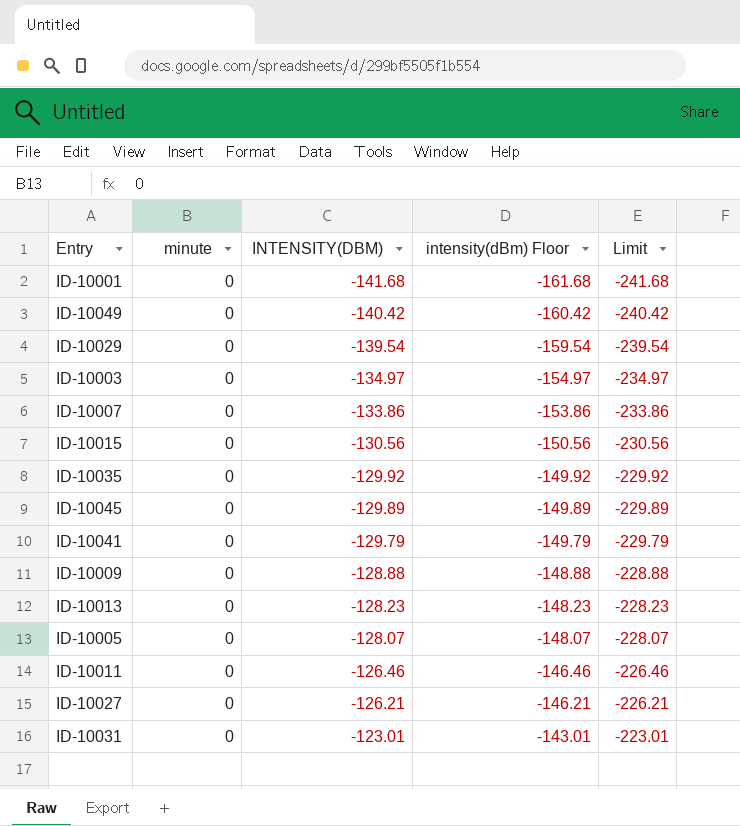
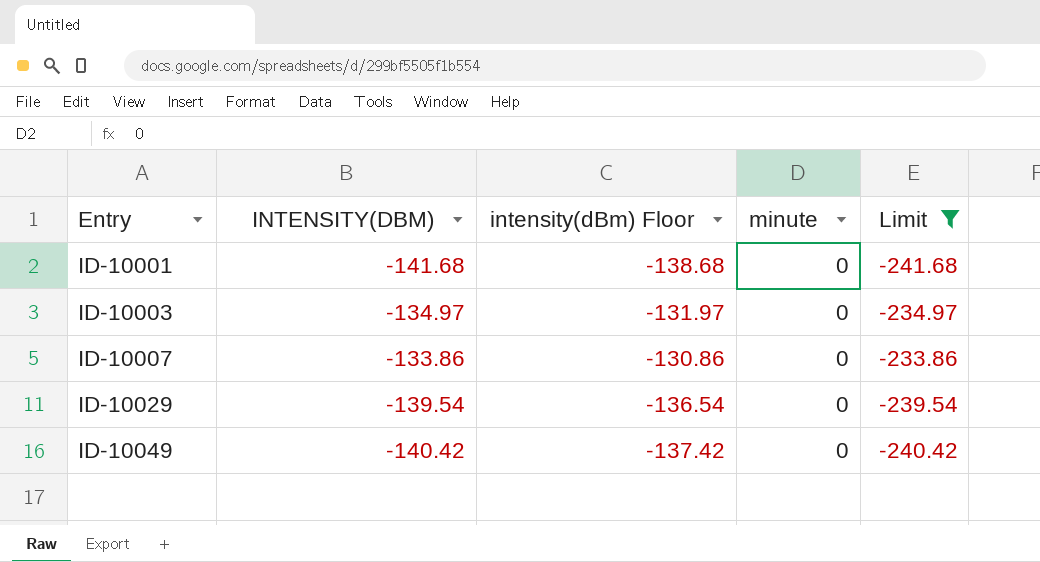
filter: none -> Limit <= -233.86
row order: INTENSITY(DBM) ascending -> Entry ascending
column intensity(dBm) Floor | formula: [INTENSITY(DBM)] - 20 -> [INTENSITY(DBM)] + 3
column minute | position: 2 -> 4

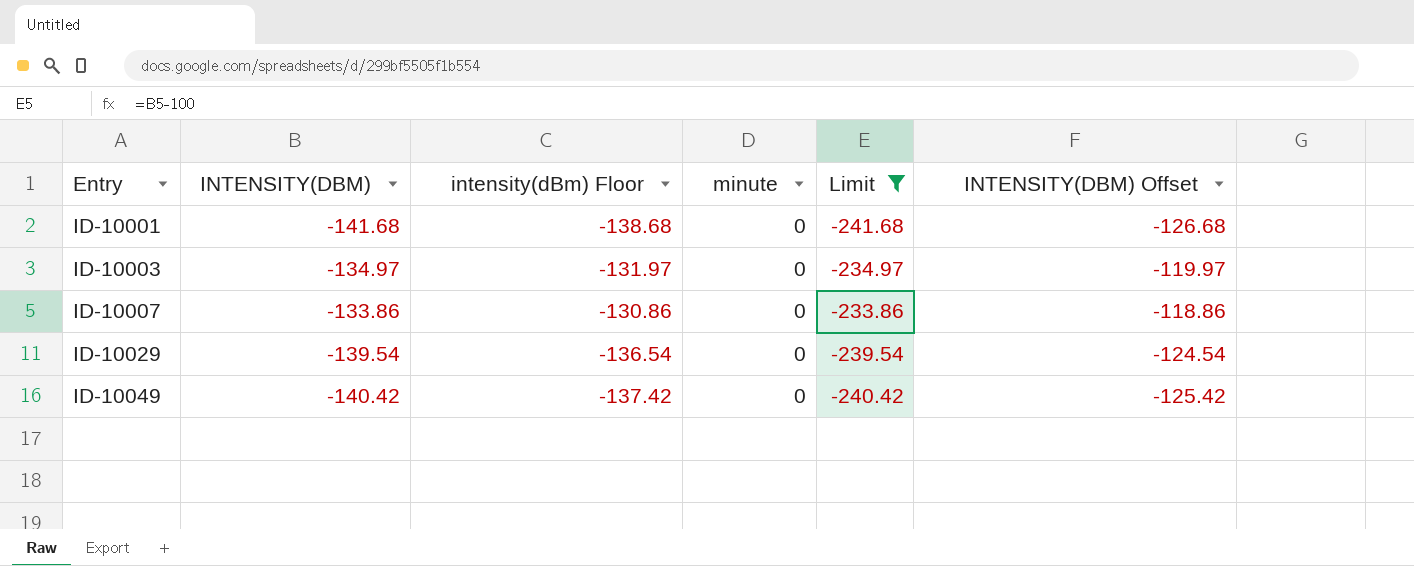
column INTENSITY(DBM) Offset | formula: none -> [INTENSITY(DBM)] + 15

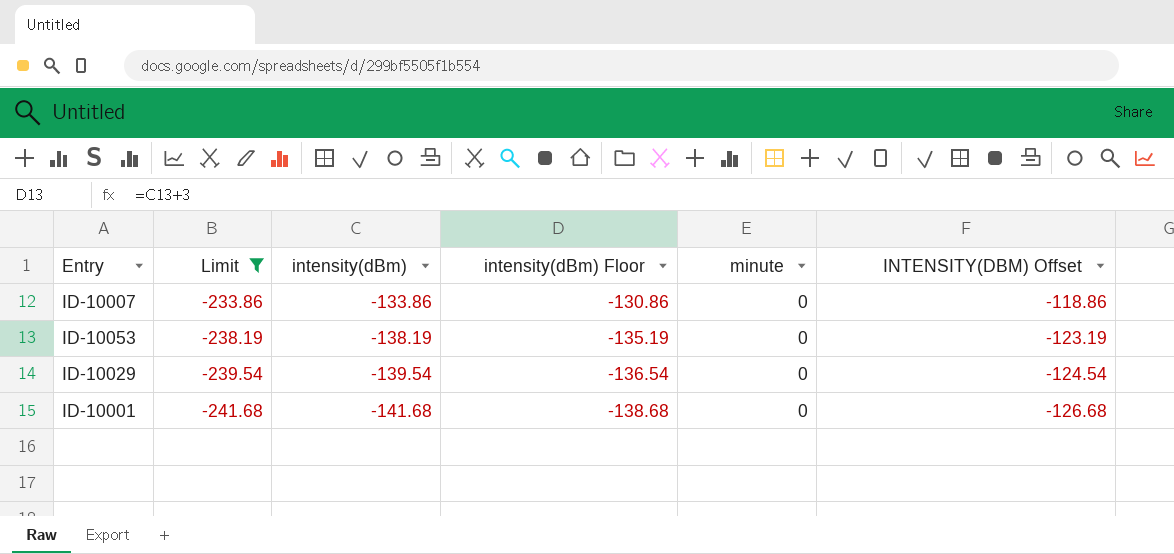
row order: Entry ascending -> Limit descending
column Limit | position: 5 -> 2
column name: INTENSITY(DBM) -> intensity(dBm)
row ID-10003: -134.97 | -131.97 | 0 | -234.97 | -119.97 -> none
row ID-10049: -140.42 | -137.42 | 0 | -240.42 | -125.42 -> none
row ID-10053: none -> -238.19 | -138.19 | -135.19 | 0 | -123.19

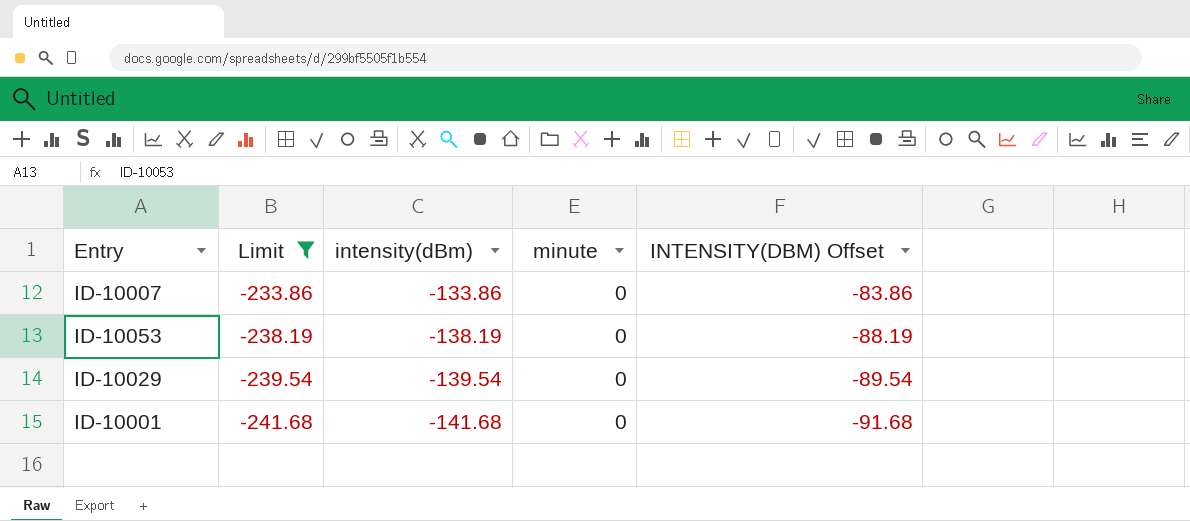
column intensity(dBm) Floor | formula: [intensity(dBm)] + 3 -> none
column INTENSITY(DBM) Offset | formula: [intensity(dBm)] + 15 -> [intensity(dBm)] + 50

